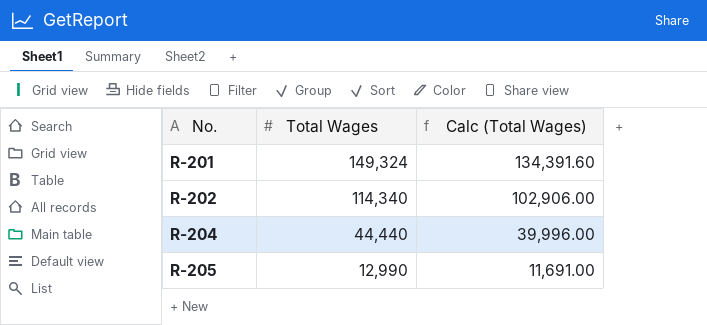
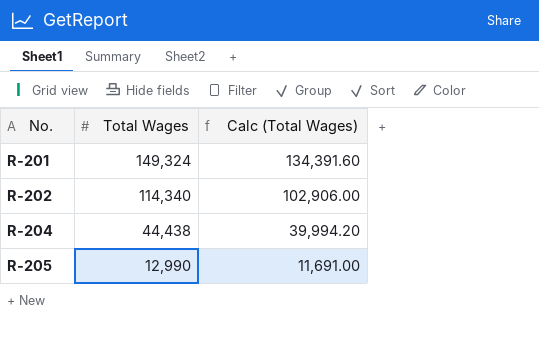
R-204 | Total Wages: 44,440 -> 44,438
R-204 | Calc (Total Wages): 39,996.00 -> 39,994.20

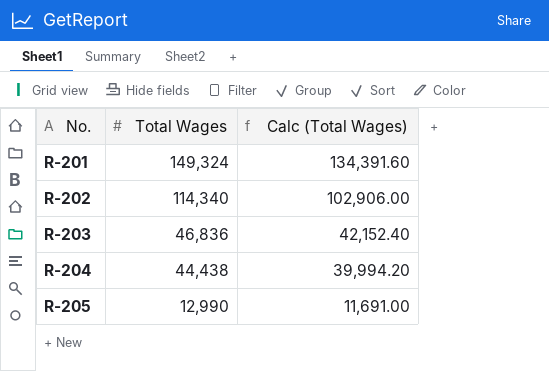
row R-203: none -> 46,836 | 42,152.40

